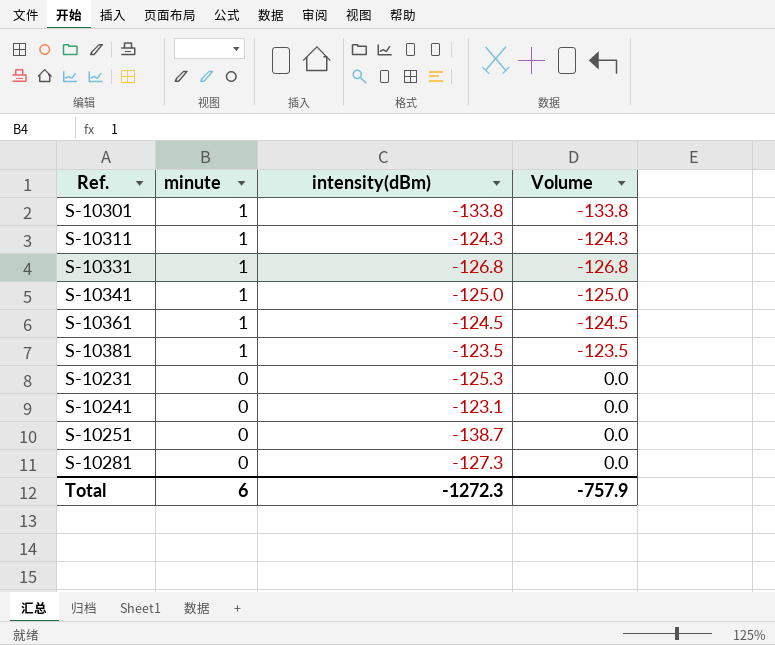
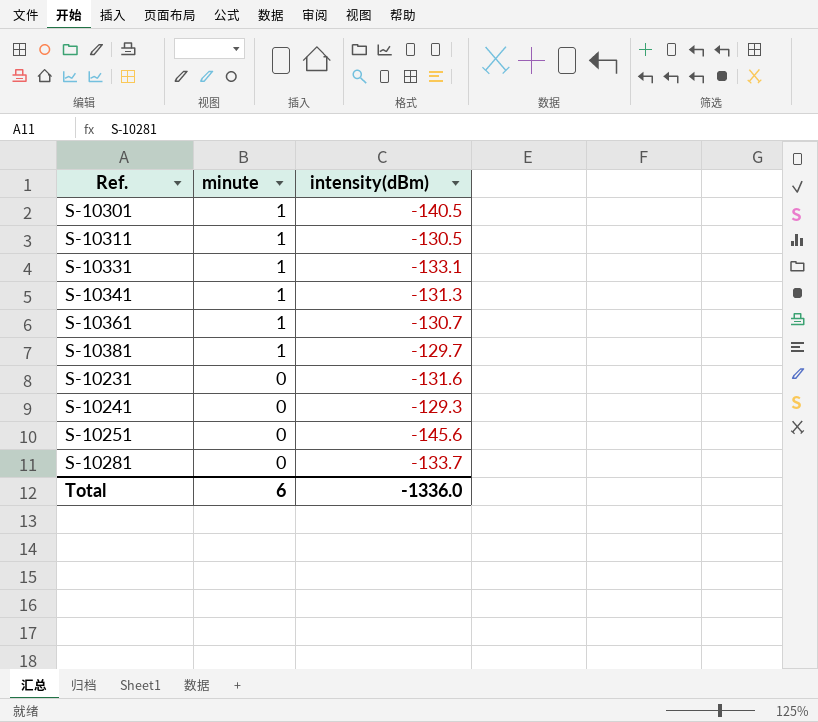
column Volume | formula: [minute] * [intensity(dBm)] -> none
S-10301 | intensity(dBm): -133.8 -> -140.5
S-10311 | intensity(dBm): -124.3 -> -130.5
S-10331 | intensity(dBm): -126.8 -> -133.1
S-10341 | intensity(dBm): -125.0 -> -131.3
S-10361 | intensity(dBm): -124.5 -> -130.7
S-10381 | intensity(dBm): -123.5 -> -129.7
S-10231 | intensity(dBm): -125.3 -> -131.6
S-10241 | intensity(dBm): -123.1 -> -129.3
S-10251 | intensity(dBm): -138.7 -> -145.6
S-10281 | intensity(dBm): -127.3 -> -133.7
Total | intensity(dBm): -1272.3 -> -1336.0

